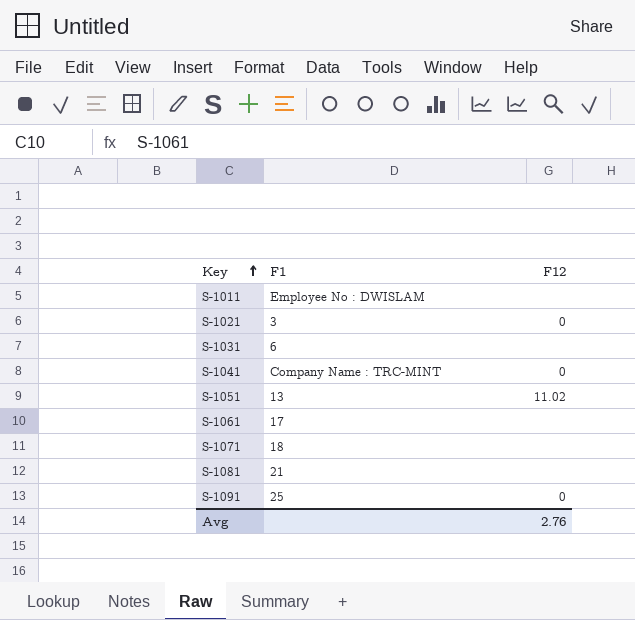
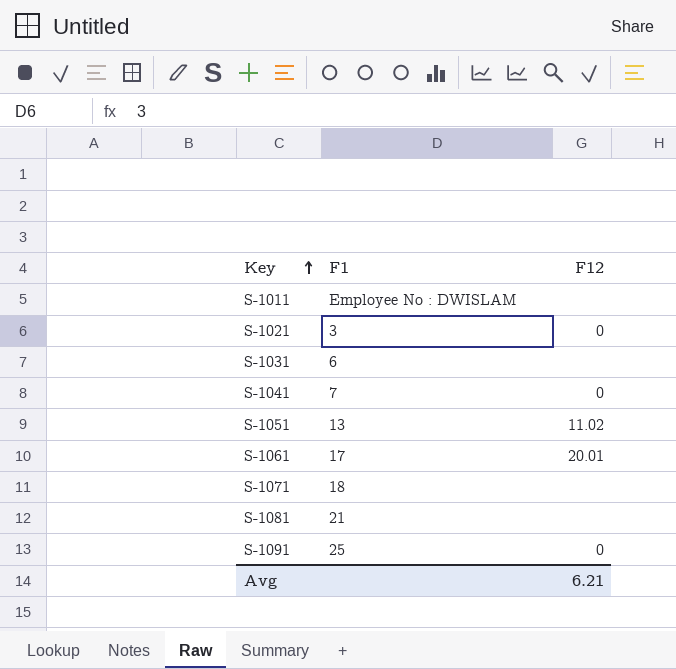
S-1041 | F1: Company Name : TRC-MINT -> 7
S-1061 | F12: none -> 20.01
Avg | F12: 2.76 -> 6.21

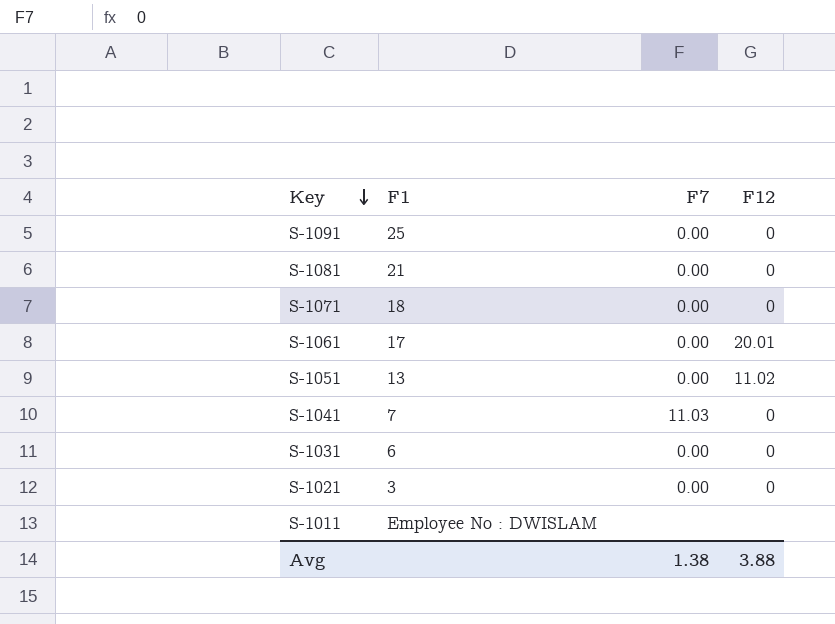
row order: Key ascending -> Key descending
column F7 | position: none -> 3
S-1081 | F12: none -> 0
S-1071 | F12: none -> 0
S-1031 | F12: none -> 0
Avg | F12: 6.21 -> 3.88

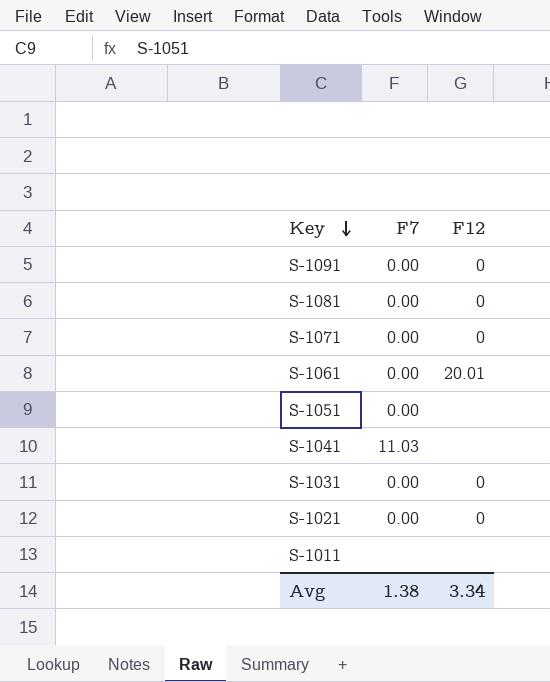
column F1 | position: 2 -> none
S-1051 | F12: 11.02 -> none
S-1041 | F12: 0 -> none
Avg | F12: 3.88 -> 3.34

